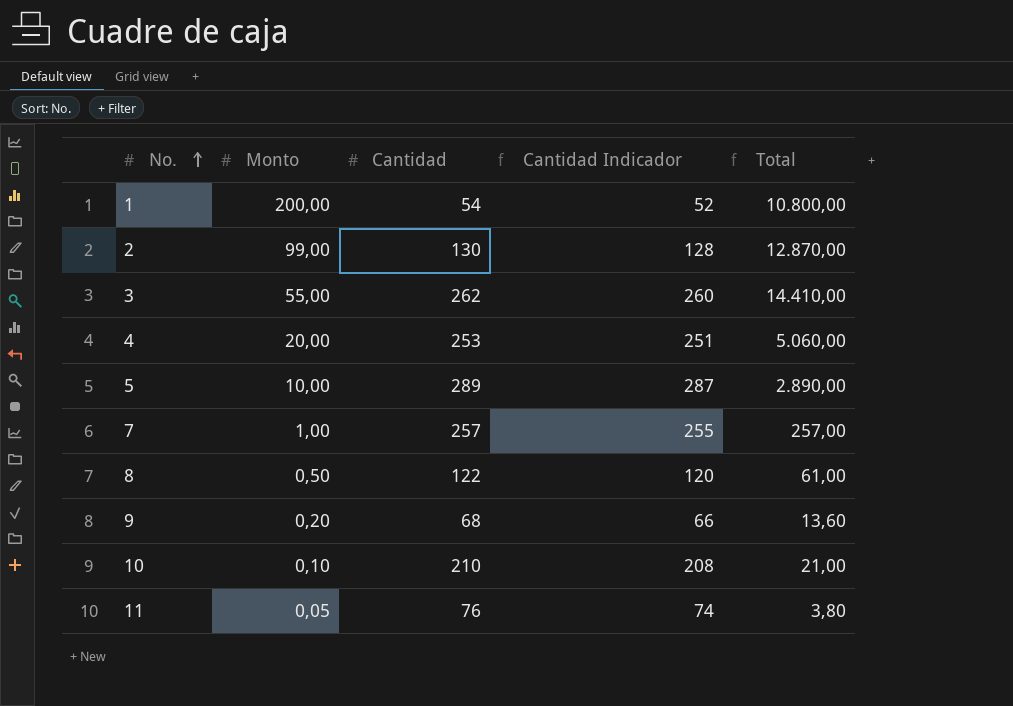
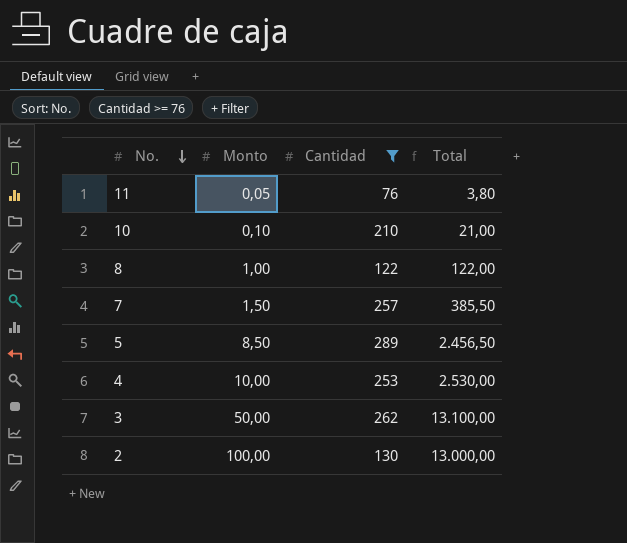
filter: none -> Cantidad >= 76
row order: No. ascending -> No. descending
column Cantidad Indicador | formula: [Cantidad] - 2 -> none
8 | Monto: 0,50 -> 1,00
8 | Total: 61,00 -> 122,00
7 | Monto: 1,00 -> 1,50
7 | Total: 257,00 -> 385,50
5 | Monto: 10,00 -> 8,50
5 | Total: 2.890,00 -> 2.456,50
4 | Monto: 20,00 -> 10,00
4 | Total: 5.060,00 -> 2.530,00
3 | Monto: 55,00 -> 50,00
3 | Total: 14.410,00 -> 13.100,00
2 | Monto: 99,00 -> 100,00
2 | Total: 12.870,00 -> 13.000,00

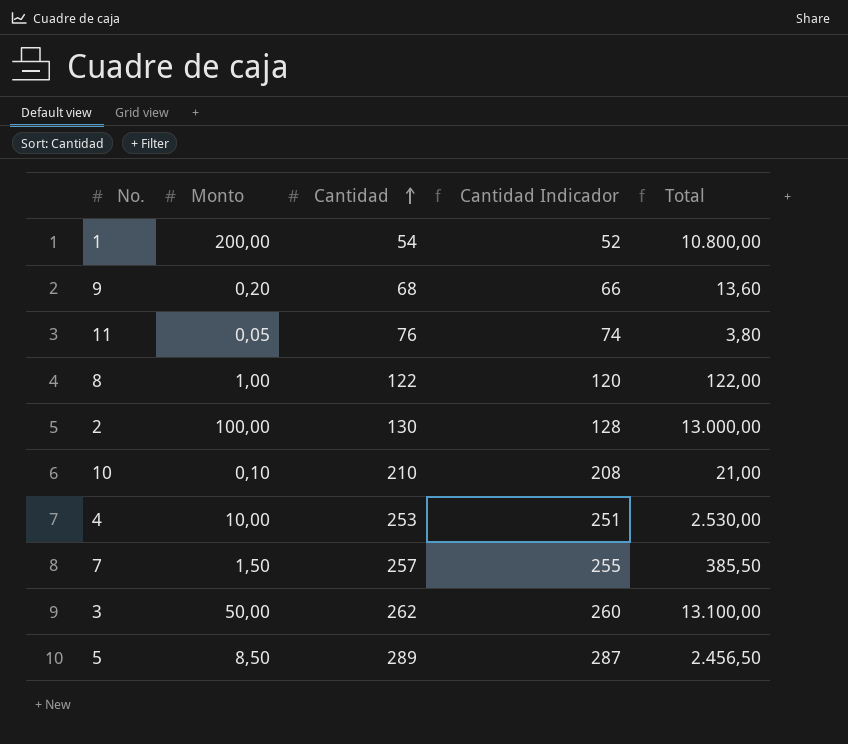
filter: Cantidad >= 76 -> none
row order: No. descending -> Cantidad ascending
column Cantidad Indicador | formula: none -> [Cantidad] - 2

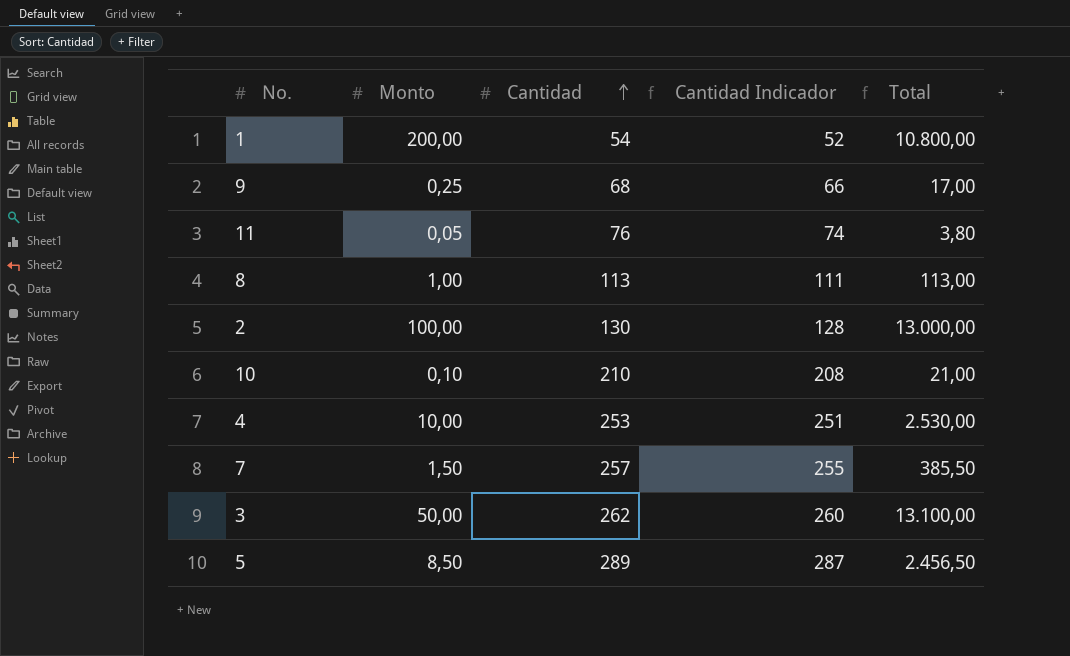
9 | Monto: 0,20 -> 0,25
9 | Total: 13,60 -> 17,00
8 | Cantidad: 122 -> 113
8 | Cantidad Indicador: 120 -> 111
8 | Total: 122,00 -> 113,00

